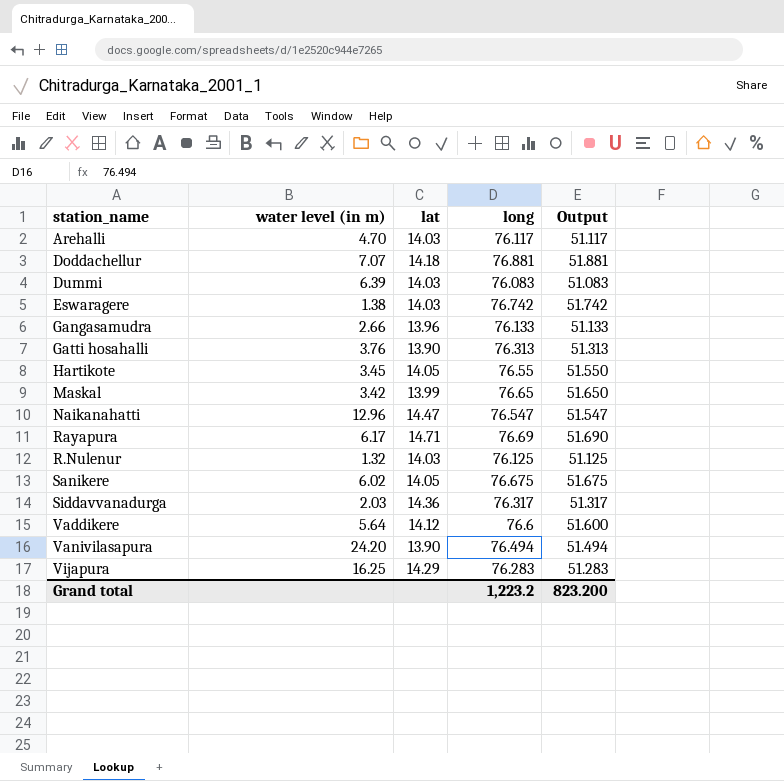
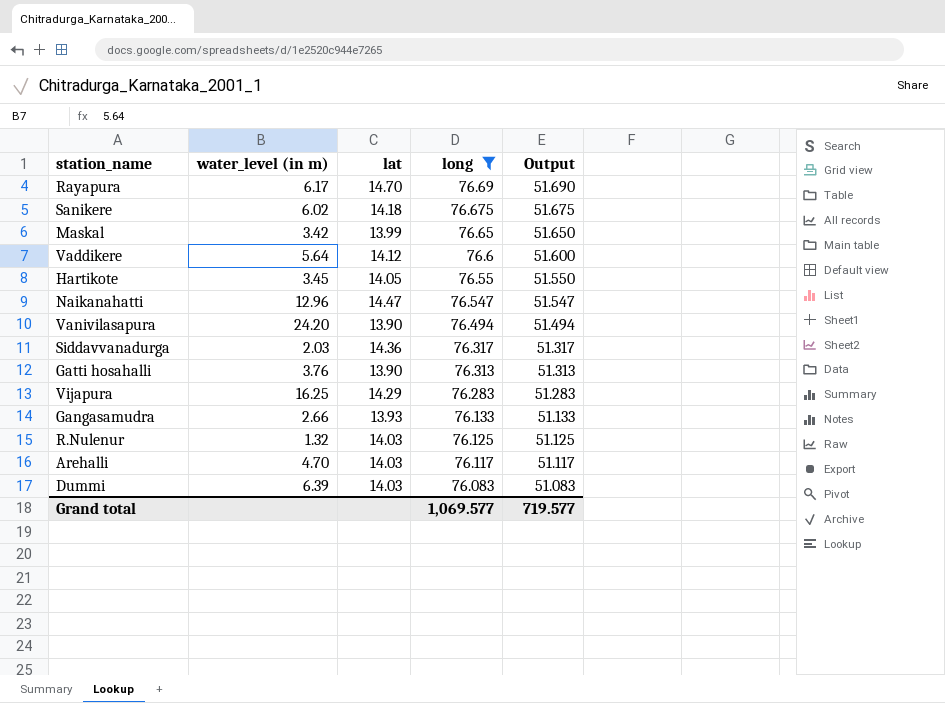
filter: none -> long <= 76.69
row order: none -> long descending
column name: water level (in m) -> water_level (in m)
Rayapura | lat: 14.71 -> 14.70
Sanikere | lat: 14.05 -> 14.18
Gangasamudra | lat: 13.96 -> 13.93
Grand total | long: 1,223.2 -> 1,069.577
Grand total | Output: 823.200 -> 719.577

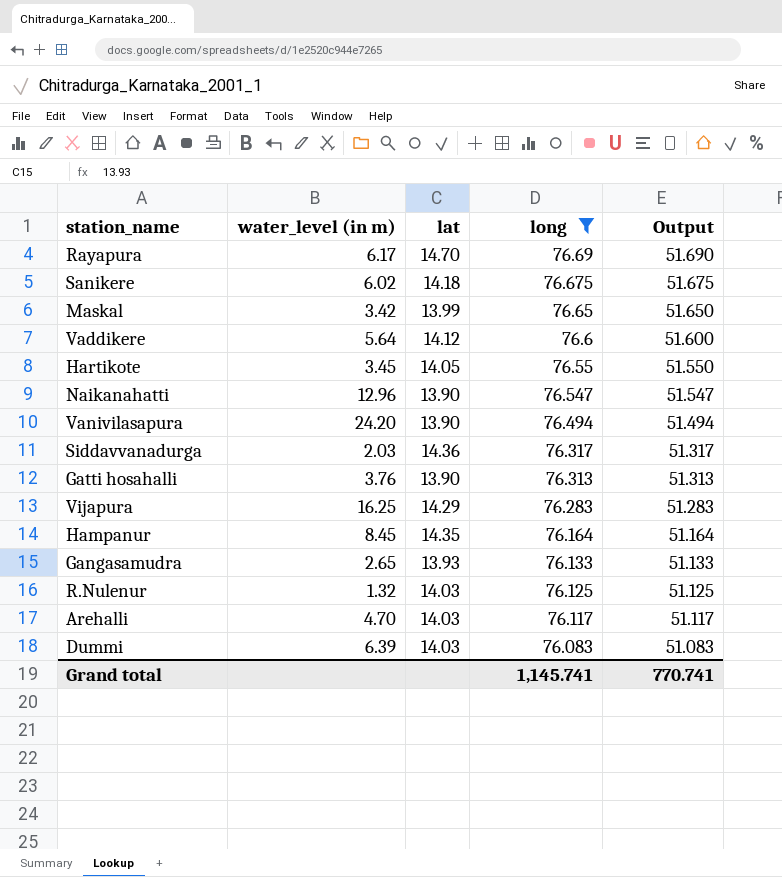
Naikanahatti | lat: 14.47 -> 13.90
row Hampanur: none -> 8.45 | 14.35 | 76.164 | 51.164
Gangasamudra | water_level (in m): 2.66 -> 2.65
Grand total | long: 1,069.577 -> 1,145.741
Grand total | Output: 719.577 -> 770.741

